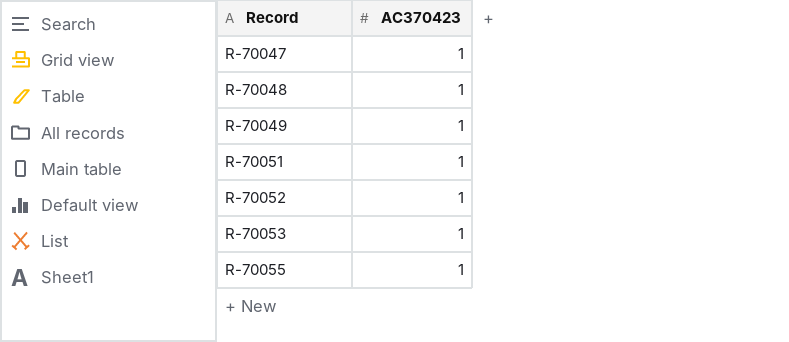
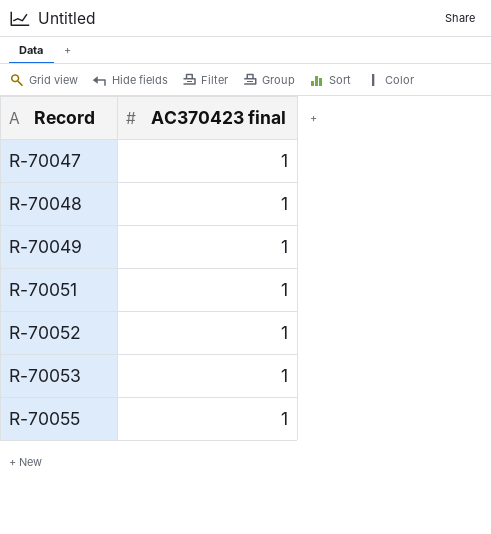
column name: AC370423 -> AC370423 final

